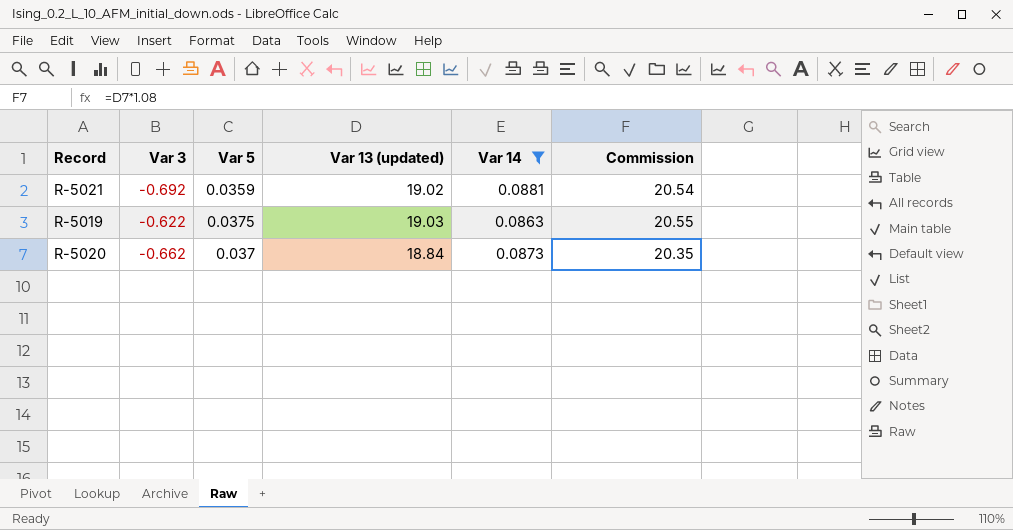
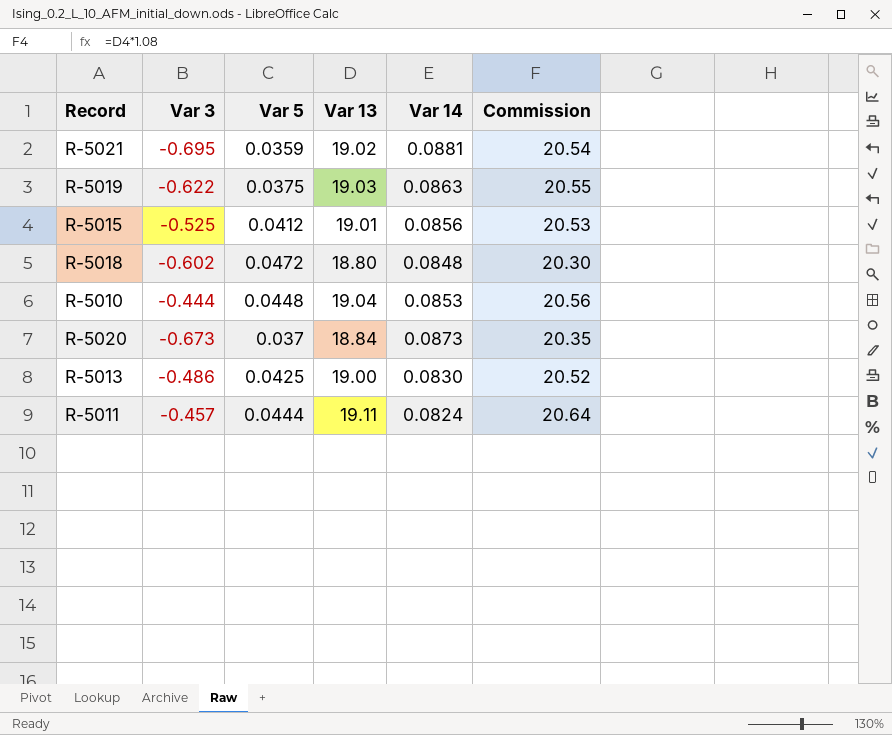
filter: Var 14 >= 0.0863 -> none
column name: Var 13 (updated) -> Var 13
R-5021 | Var 3: -0.692 -> -0.695
R-5020 | Var 3: -0.662 -> -0.673

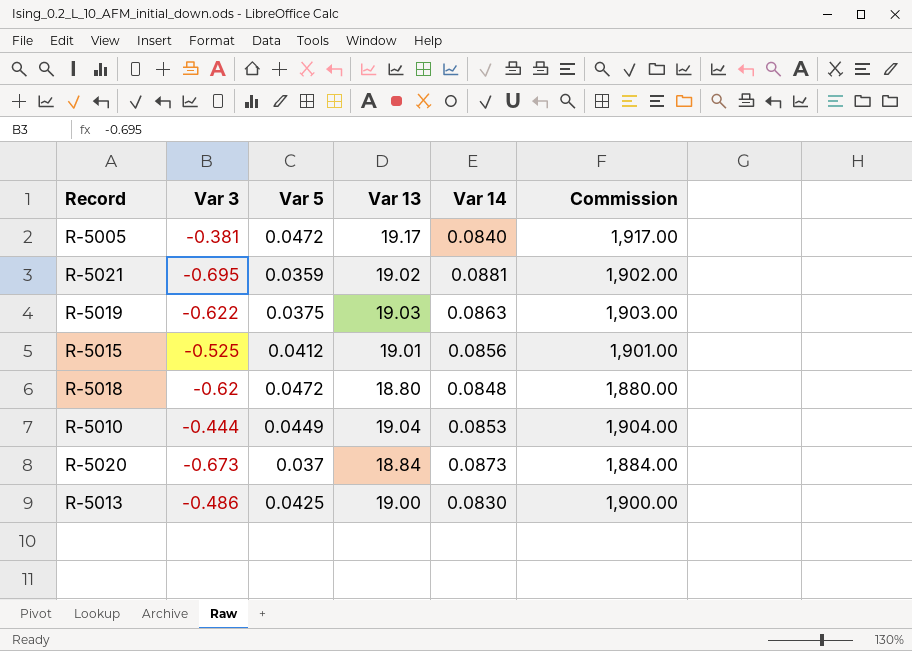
column Commission | formula: [Var 13] * 1.08 -> [Var 13] * 100
row R-5011: -0.457 | 0.0444 | 19.11 | 0.0824 | 20.64 -> none
row R-5005: none -> -0.381 | 0.0472 | 19.17 | 0.0840 | 1,917.00
R-5018 | Var 3: -0.602 -> -0.62
R-5010 | Var 5: 0.0448 -> 0.0449

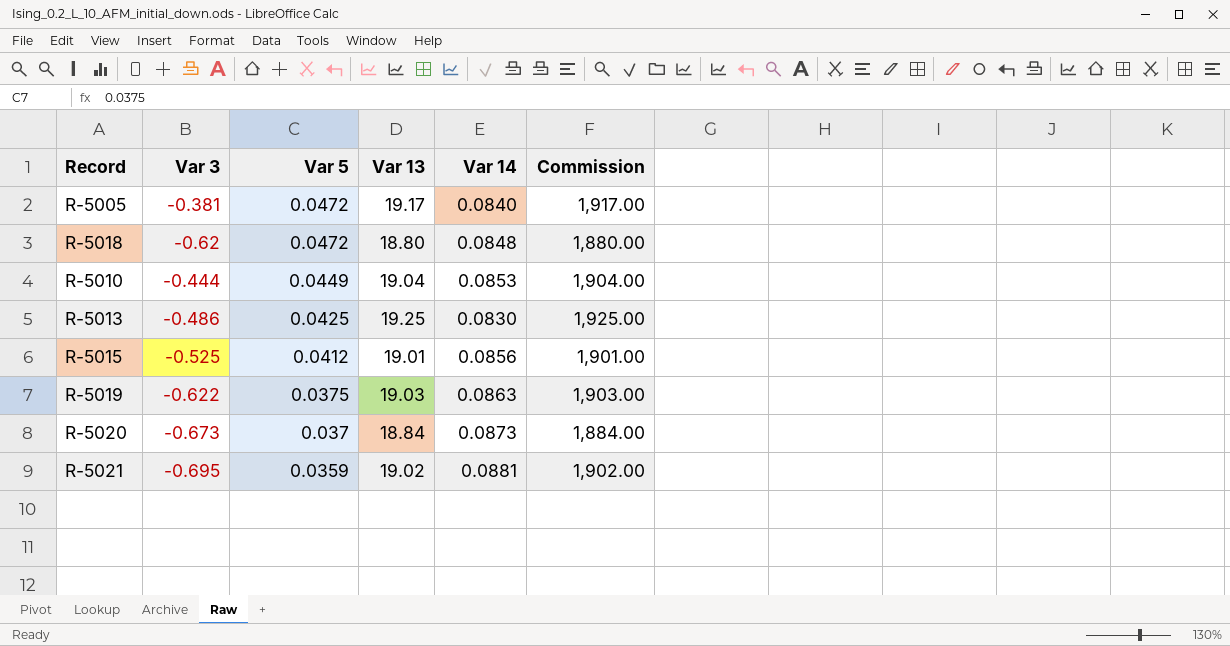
row order: none -> Var 5 descending
R-5013 | Var 13: 19.00 -> 19.25
R-5013 | Commission: 1,900.00 -> 1,925.00

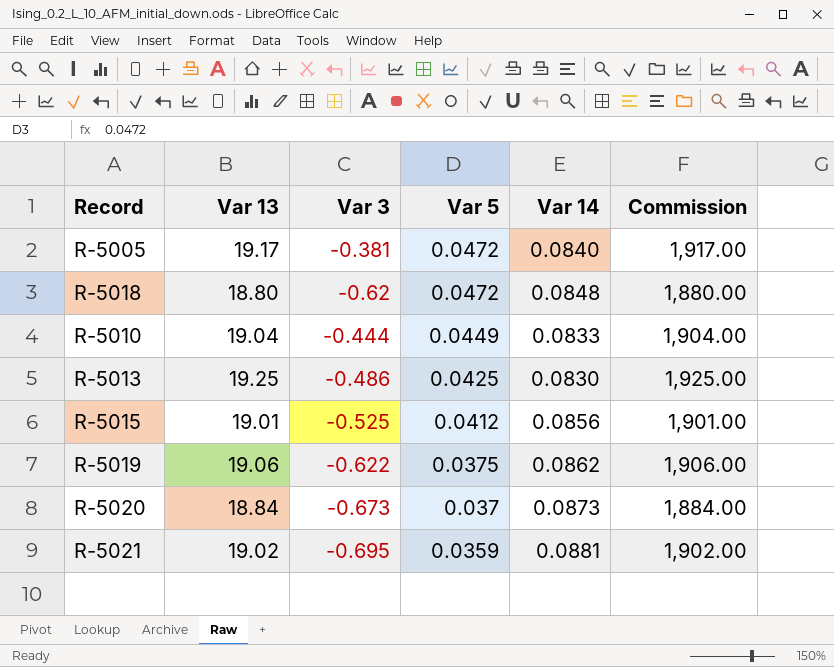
column Var 13 | position: 4 -> 2
R-5010 | Var 14: 0.0853 -> 0.0833
R-5019 | Var 13: 19.03 -> 19.06
R-5019 | Var 14: 0.0863 -> 0.0862
R-5019 | Commission: 1,903.00 -> 1,906.00

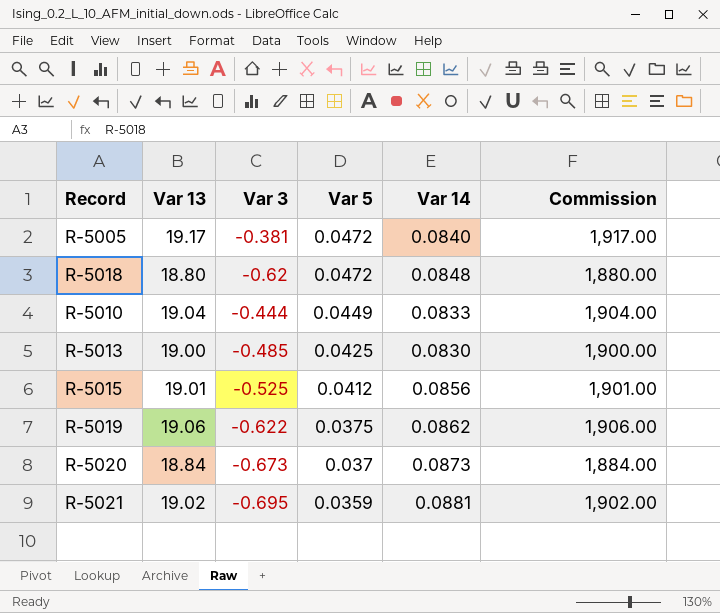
R-5013 | Var 13: 19.25 -> 19.00
R-5013 | Var 3: -0.486 -> -0.485
R-5013 | Commission: 1,925.00 -> 1,900.00

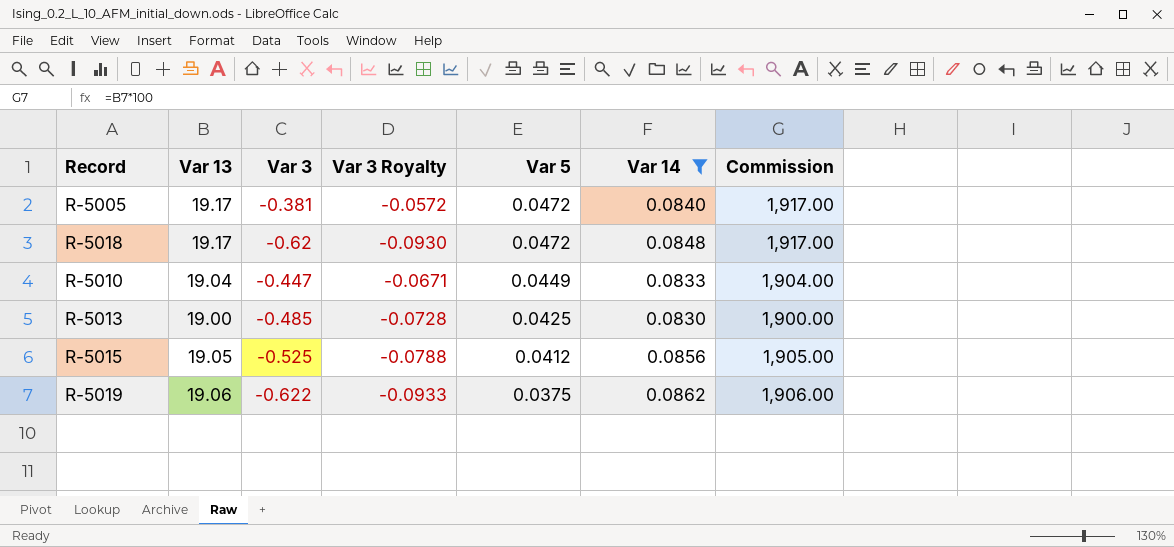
filter: none -> Var 14 <= 0.0862
column Var 3 Royalty | formula: none -> [Var 3] * 0.15
R-5018 | Var 13: 18.80 -> 19.17
R-5018 | Commission: 1,880.00 -> 1,917.00
R-5010 | Var 3: -0.444 -> -0.447
R-5015 | Var 13: 19.01 -> 19.05
R-5015 | Commission: 1,901.00 -> 1,905.00

